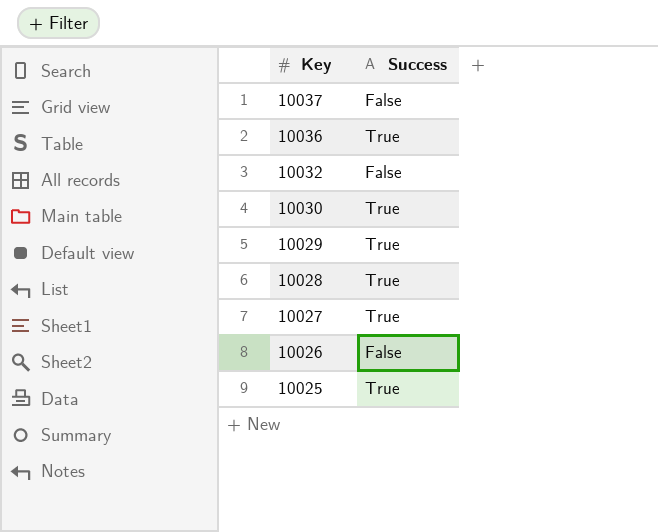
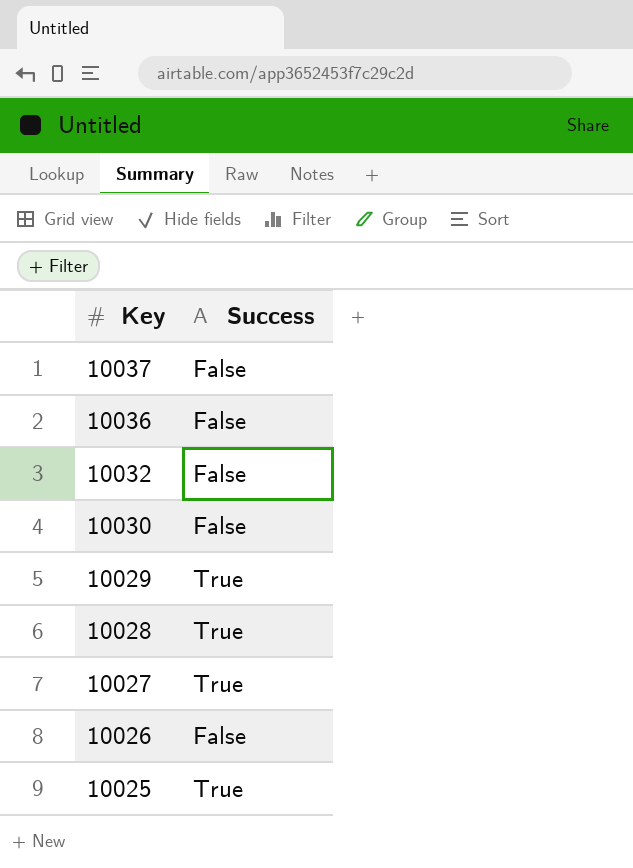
10036 | Success: True -> False
10030 | Success: True -> False

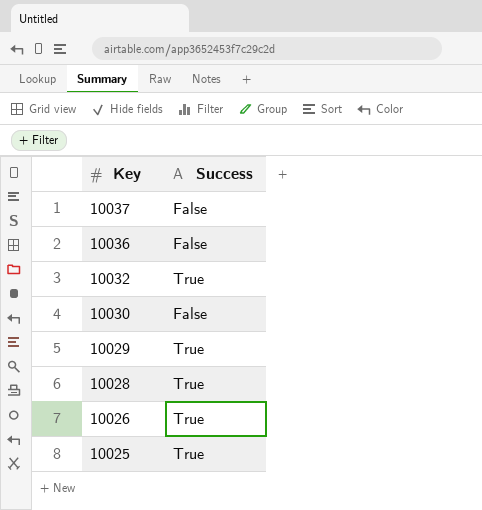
row 10027: True -> none
10032 | Success: False -> True
10026 | Success: False -> True

